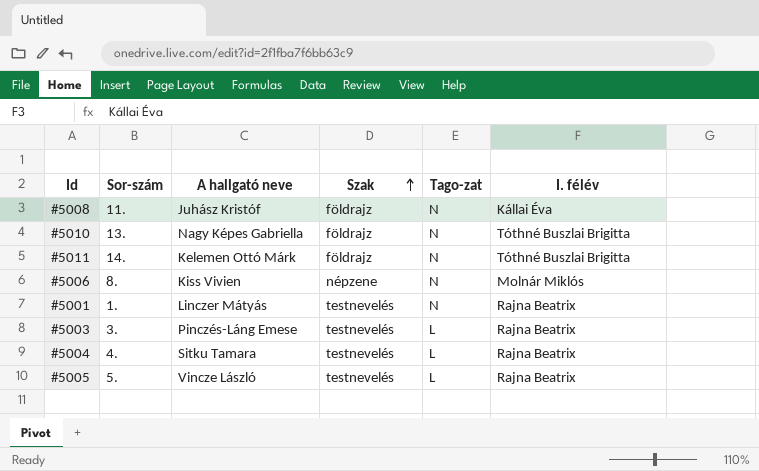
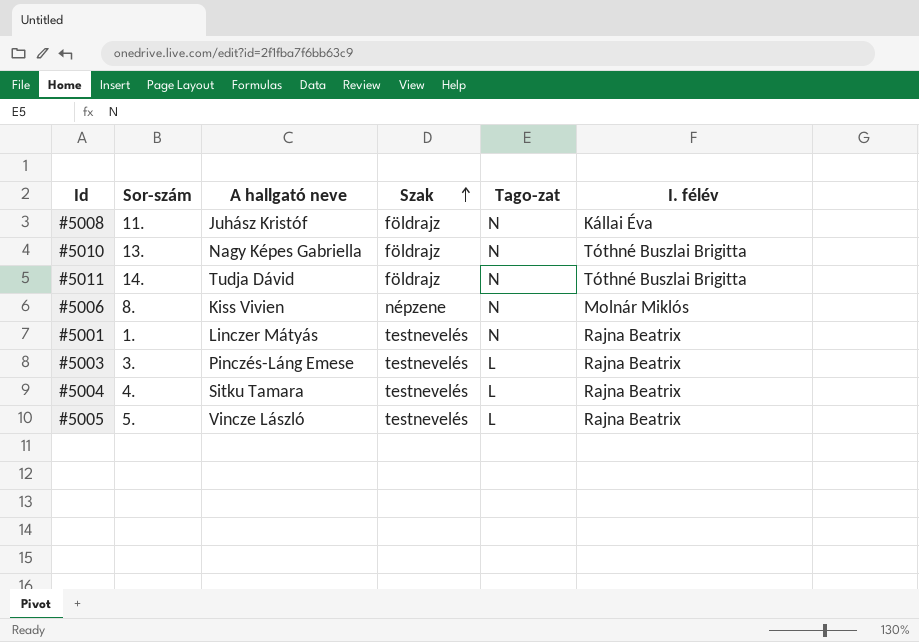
#5011 | A hallgató neve: Kelemen Ottó Márk -> Tudja Dávid

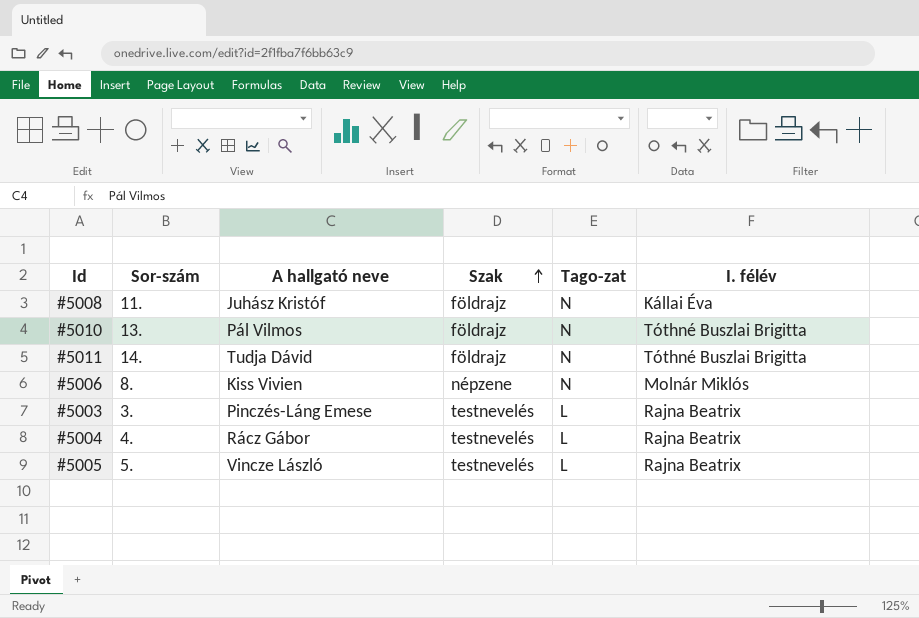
row #5001: 1. | Linczer Mátyás | testnevelés | N | Rajna Beatrix -> none
#5010 | A hallgató neve: Nagy Képes Gabriella -> Pál Vilmos
#5004 | A hallgató neve: Sitku Tamara -> Rácz Gábor

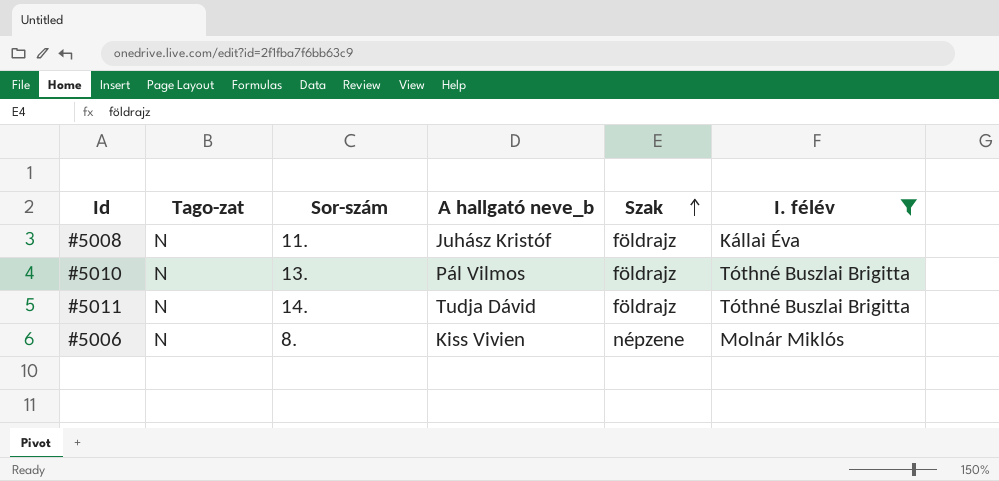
filter: none -> I. félév != Rajna Beatrix
column Tago-zat | position: 5 -> 2
column name: A hallgató neve -> A hallgató neve_b

